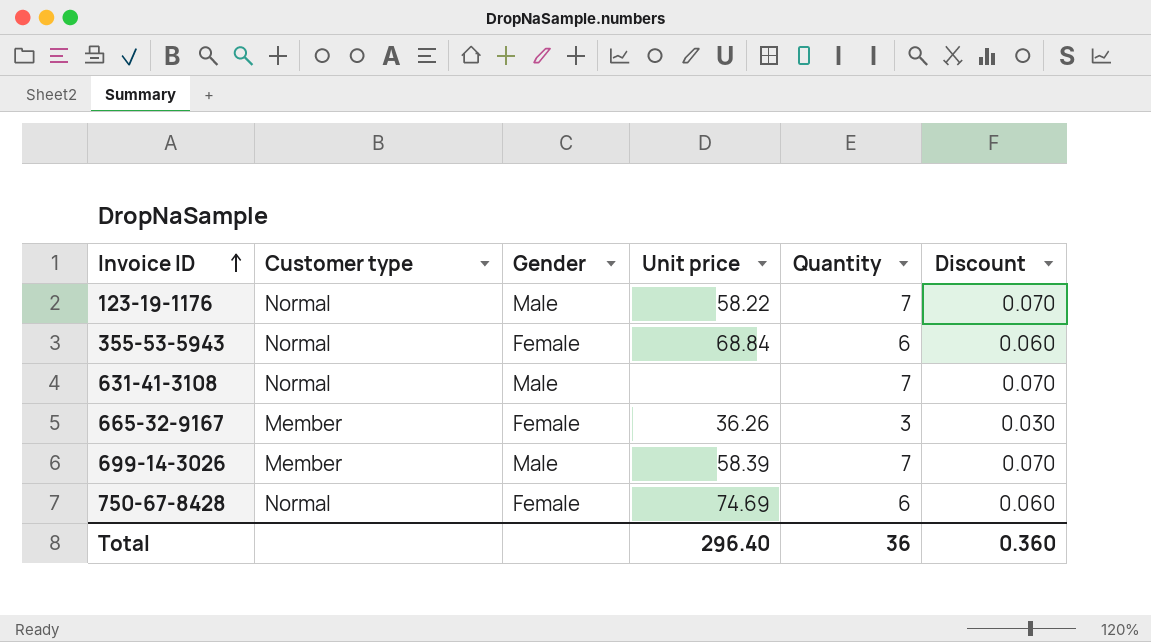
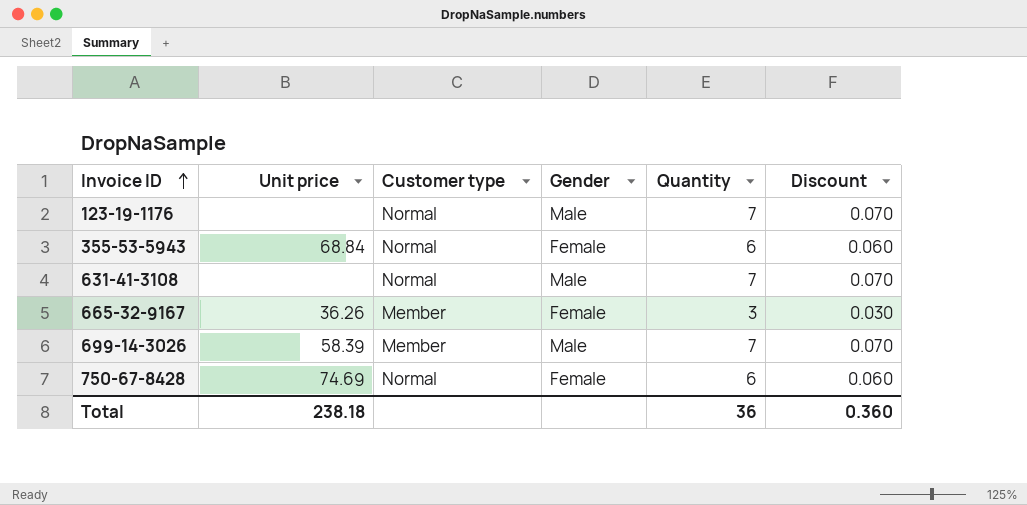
column Unit price | position: 4 -> 2
123-19-1176 | Unit price: 58.22 -> none
Total | Unit price: 296.40 -> 238.18

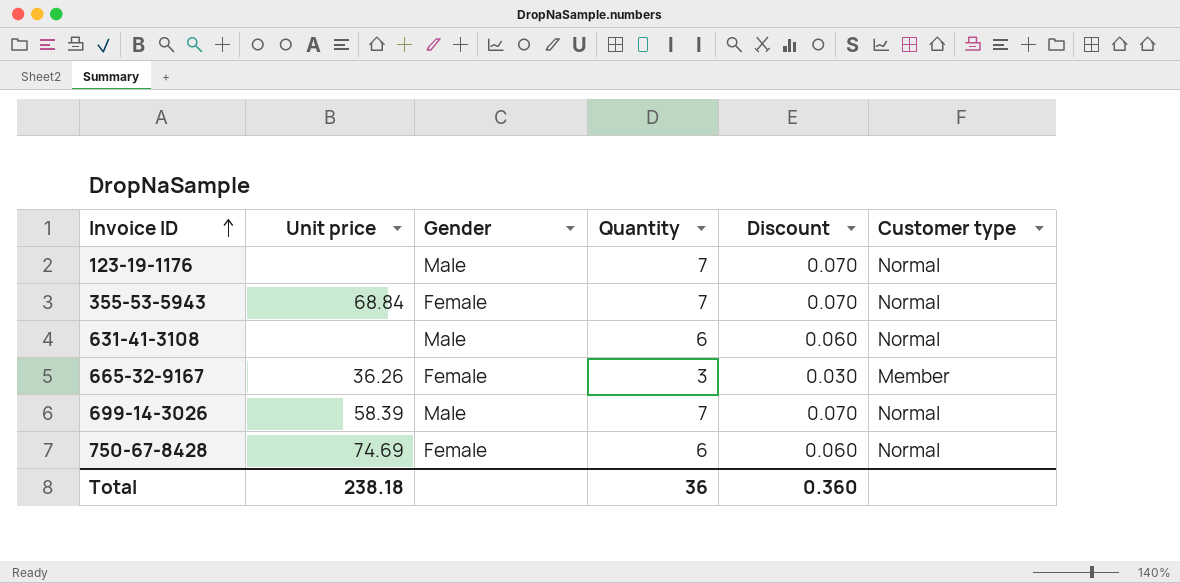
column Customer type | position: 3 -> 6
355-53-5943 | Quantity: 6 -> 7
355-53-5943 | Discount: 0.060 -> 0.070
631-41-3108 | Quantity: 7 -> 6
631-41-3108 | Discount: 0.070 -> 0.060
699-14-3026 | Customer type: Member -> Normal

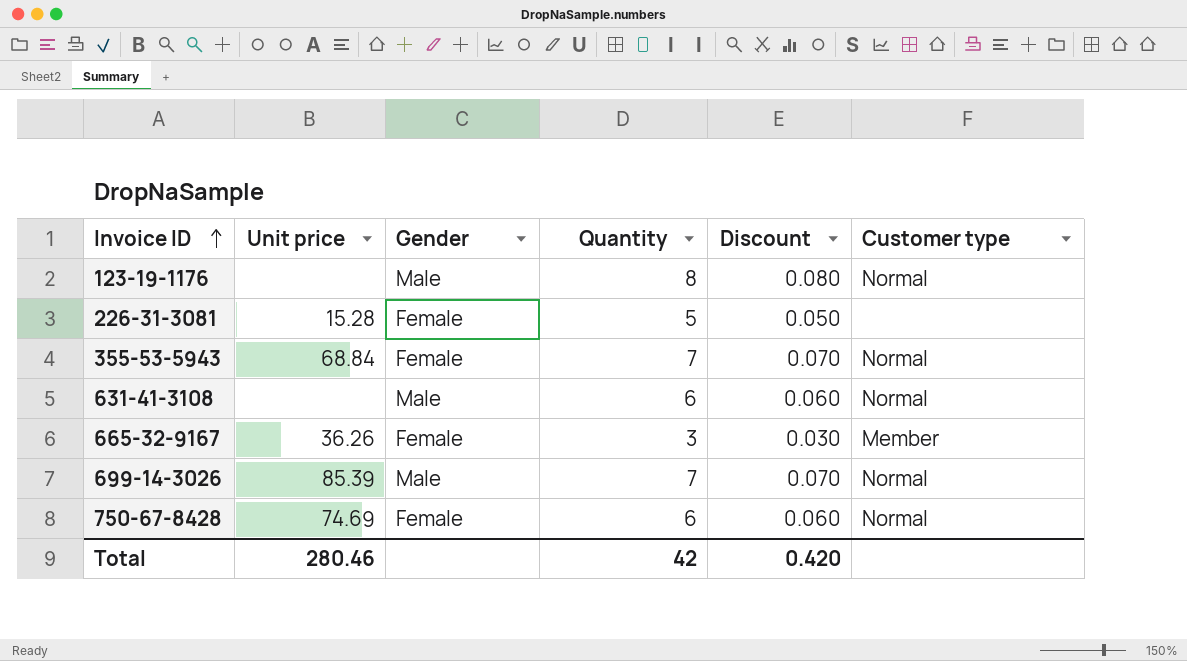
123-19-1176 | Quantity: 7 -> 8
123-19-1176 | Discount: 0.070 -> 0.080
row 226-31-3081: none -> 15.28 | Female | 5 | 0.050 | none
699-14-3026 | Unit price: 58.39 -> 85.39
Total | Unit price: 238.18 -> 280.46
Total | Quantity: 36 -> 42
Total | Discount: 0.360 -> 0.420

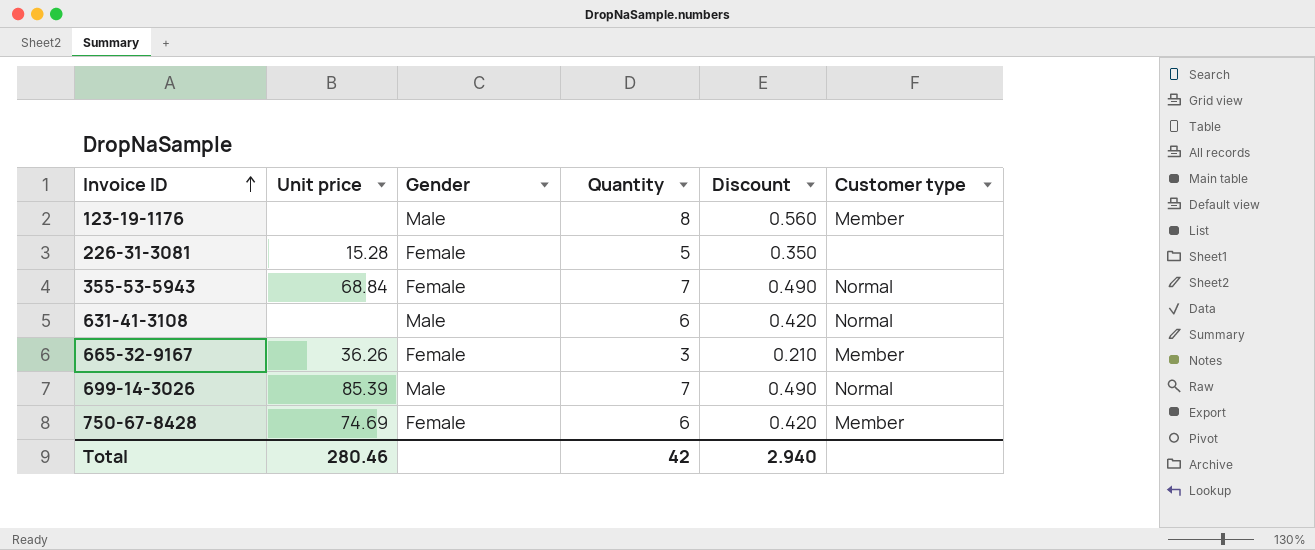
column Discount | formula: [Quantity] * 0.01 -> [Quantity] * 0.07
123-19-1176 | Customer type: Normal -> Member
750-67-8428 | Customer type: Normal -> Member
Total | Discount: 0.420 -> 2.940

